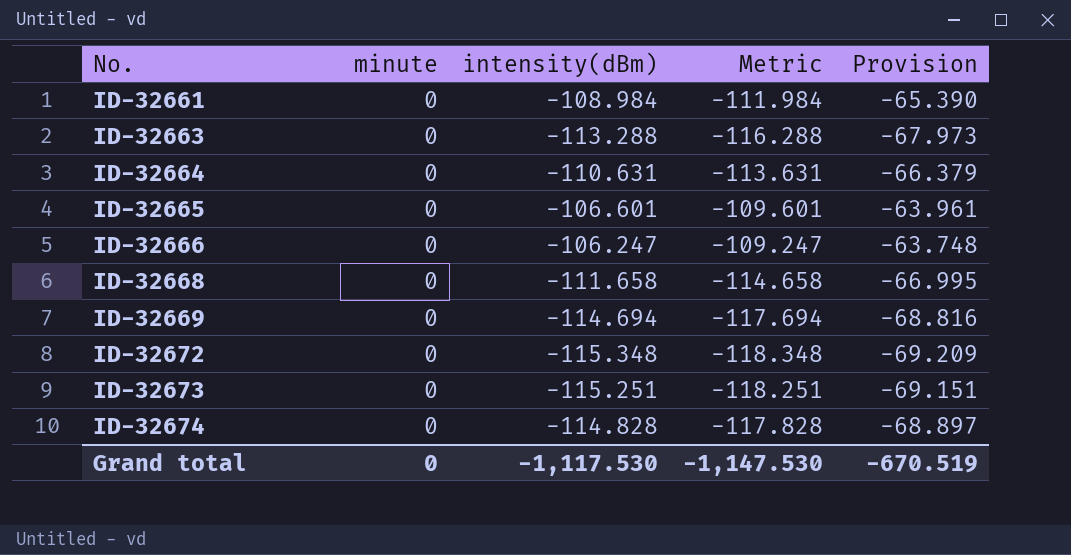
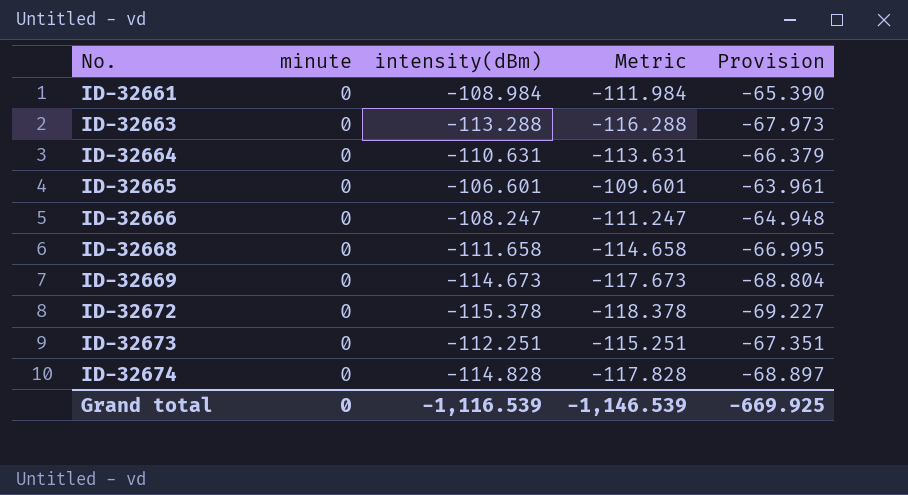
ID-32666 | intensity(dBm): -106.247 -> -108.247
ID-32666 | Metric: -109.247 -> -111.247
ID-32666 | Provision: -63.748 -> -64.948
ID-32669 | intensity(dBm): -114.694 -> -114.673
ID-32669 | Metric: -117.694 -> -117.673
ID-32669 | Provision: -68.816 -> -68.804
ID-32672 | intensity(dBm): -115.348 -> -115.378
ID-32672 | Metric: -118.348 -> -118.378
ID-32672 | Provision: -69.209 -> -69.227
ID-32673 | intensity(dBm): -115.251 -> -112.251
ID-32673 | Metric: -118.251 -> -115.251
ID-32673 | Provision: -69.151 -> -67.351
Grand total | intensity(dBm): -1,117.530 -> -1,116.539
Grand total | Metric: -1,147.530 -> -1,146.539
Grand total | Provision: -670.519 -> -669.925

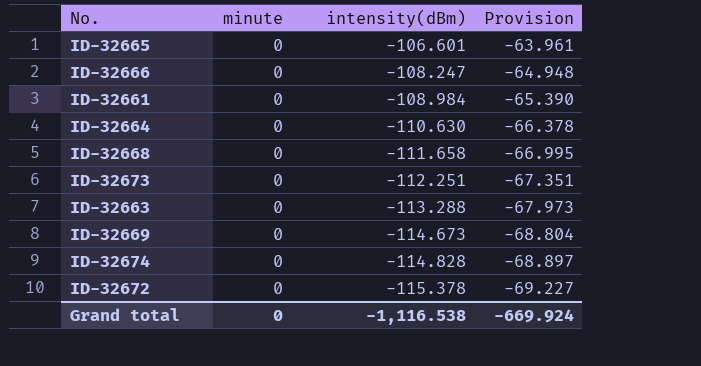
row order: No. ascending -> intensity(dBm) descending
column Metric | formula: [intensity(dBm)] - 3 -> none
ID-32664 | intensity(dBm): -110.631 -> -110.630
ID-32664 | Provision: -66.379 -> -66.378
Grand total | intensity(dBm): -1,116.539 -> -1,116.538
Grand total | Provision: -669.925 -> -669.924

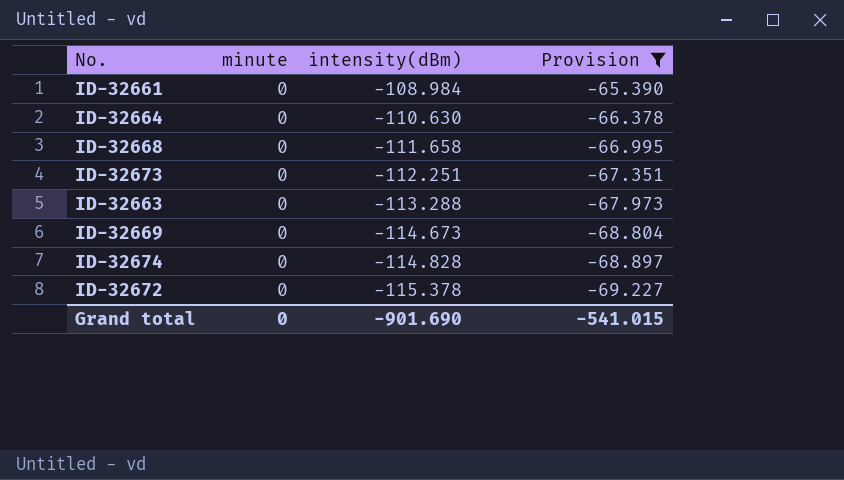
filter: none -> Provision <= -65.390
Grand total | intensity(dBm): -1,116.538 -> -901.690
Grand total | Provision: -669.924 -> -541.015

